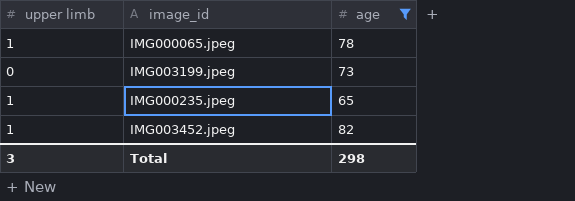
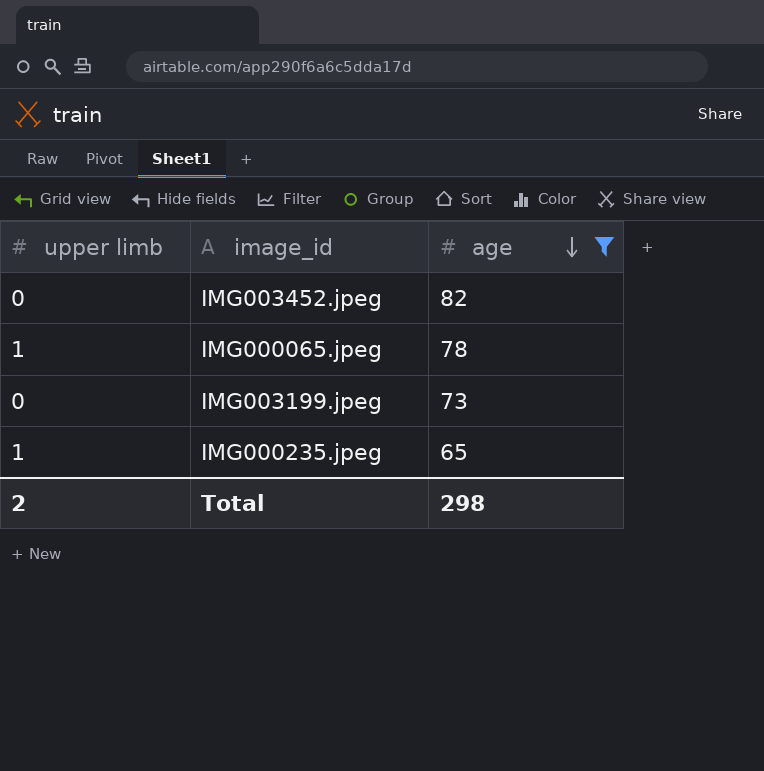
row order: none -> age descending
IMG003452.jpeg | upper limb: 1 -> 0
Total | upper limb: 3 -> 2

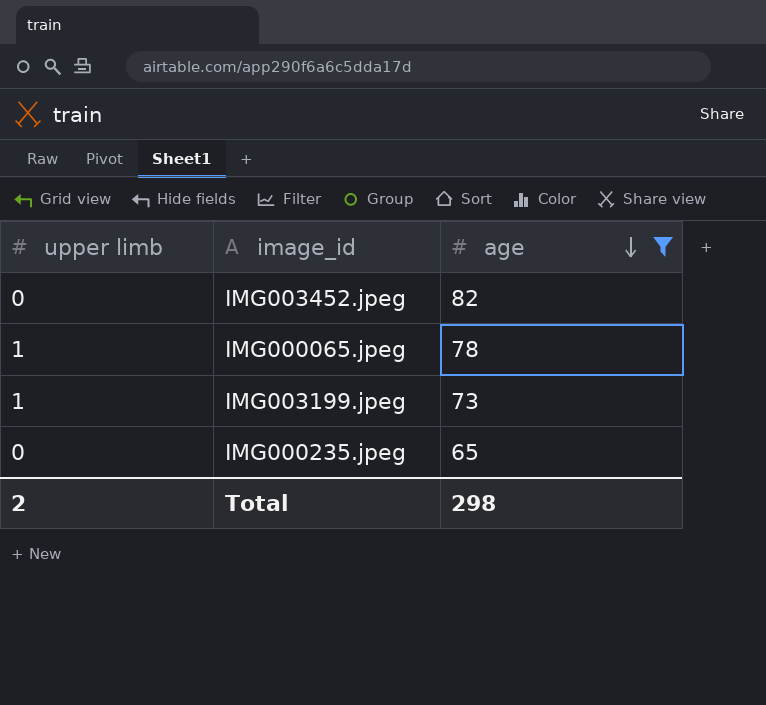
IMG003199.jpeg | upper limb: 0 -> 1
IMG000235.jpeg | upper limb: 1 -> 0

